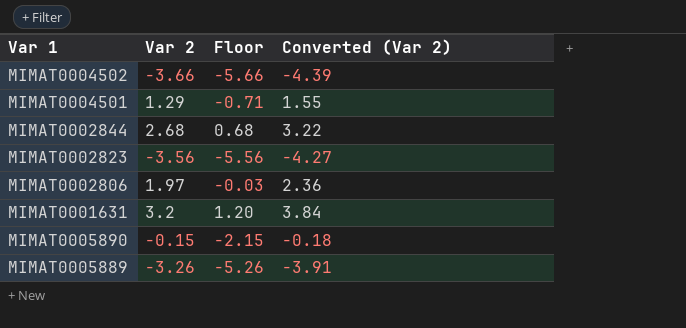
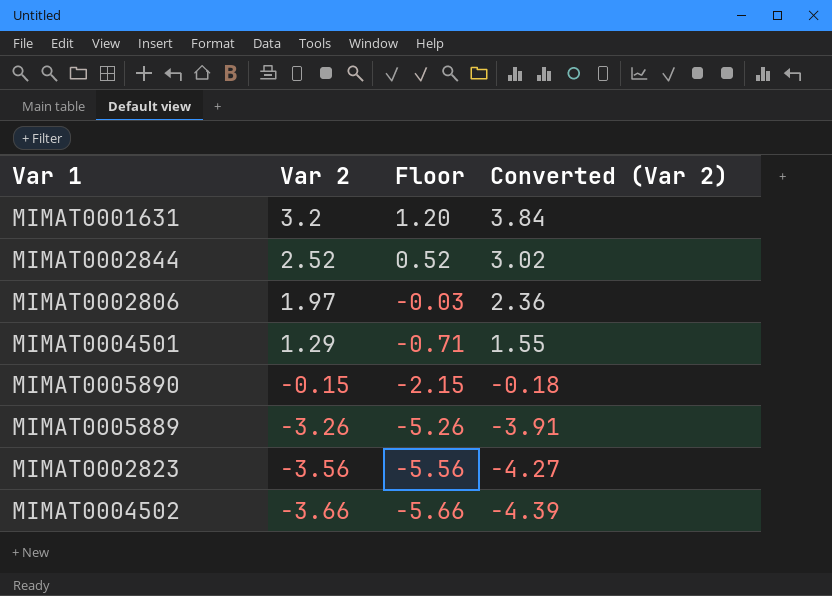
row order: none -> Var 2 descending
MIMAT0002844 | Var 2: 2.68 -> 2.52
MIMAT0002844 | Floor: 0.68 -> 0.52
MIMAT0002844 | Converted (Var 2): 3.22 -> 3.02

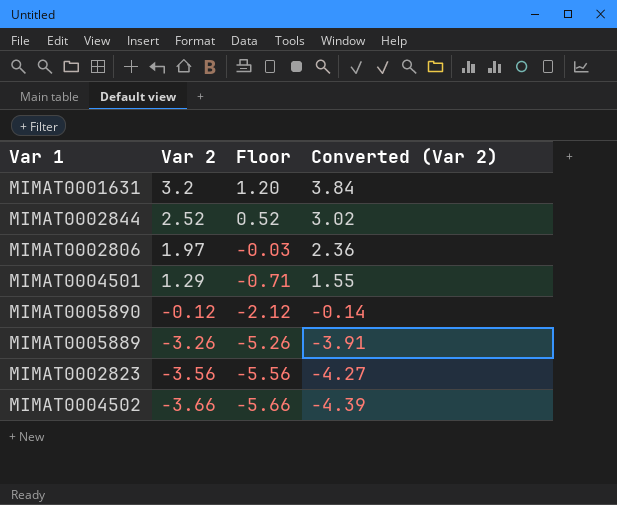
MIMAT0005890 | Var 2: -0.15 -> -0.12
MIMAT0005890 | Floor: -2.15 -> -2.12
MIMAT0005890 | Converted (Var 2): -0.18 -> -0.14

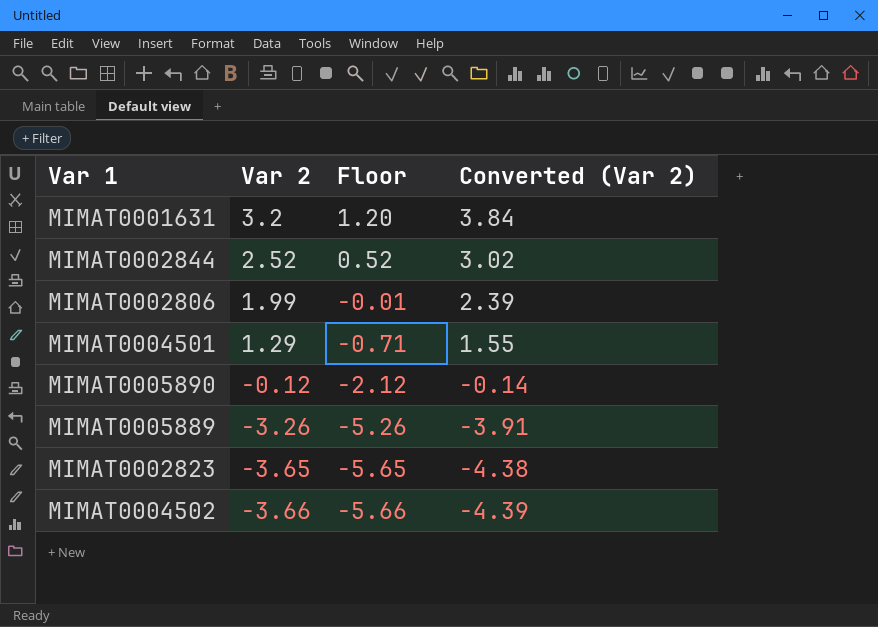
MIMAT0002806 | Var 2: 1.97 -> 1.99
MIMAT0002806 | Floor: -0.03 -> -0.01
MIMAT0002806 | Converted (Var 2): 2.36 -> 2.39
MIMAT0002823 | Var 2: -3.56 -> -3.65
MIMAT0002823 | Floor: -5.56 -> -5.65
MIMAT0002823 | Converted (Var 2): -4.27 -> -4.38

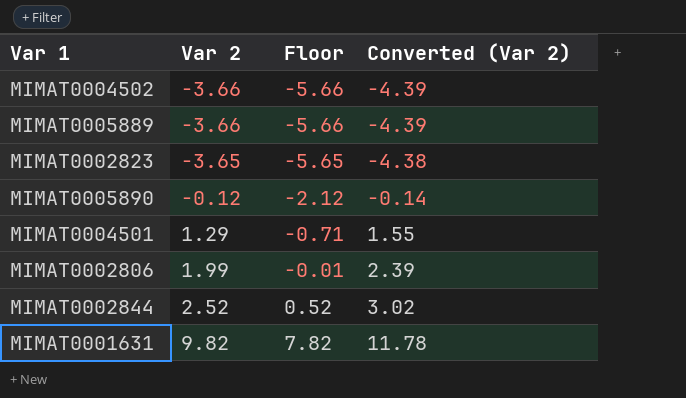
row order: Var 2 descending -> Var 2 ascending
MIMAT0005889 | Var 2: -3.26 -> -3.66
MIMAT0005889 | Floor: -5.26 -> -5.66
MIMAT0005889 | Converted (Var 2): -3.91 -> -4.39
MIMAT0001631 | Var 2: 3.2 -> 9.82
MIMAT0001631 | Floor: 1.20 -> 7.82
MIMAT0001631 | Converted (Var 2): 3.84 -> 11.78

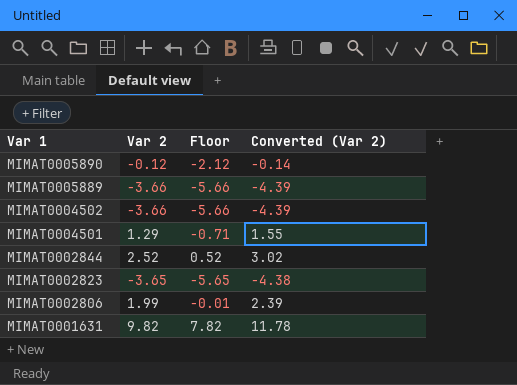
row order: Var 2 ascending -> Var 1 descending

